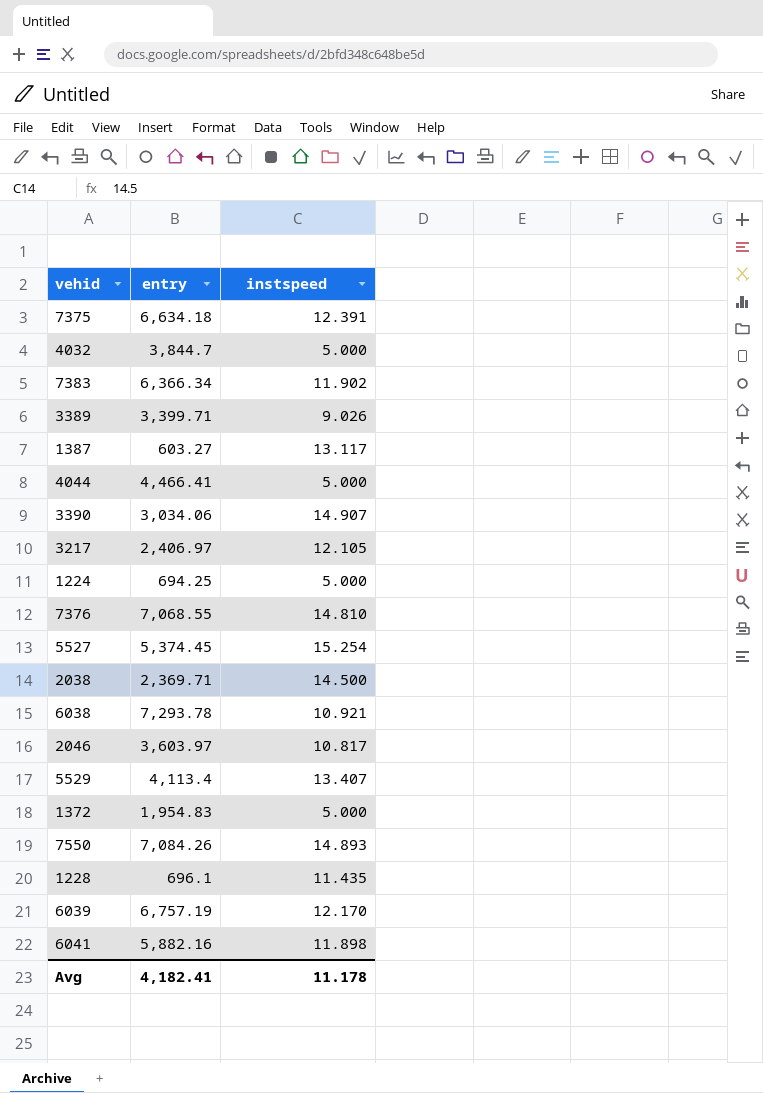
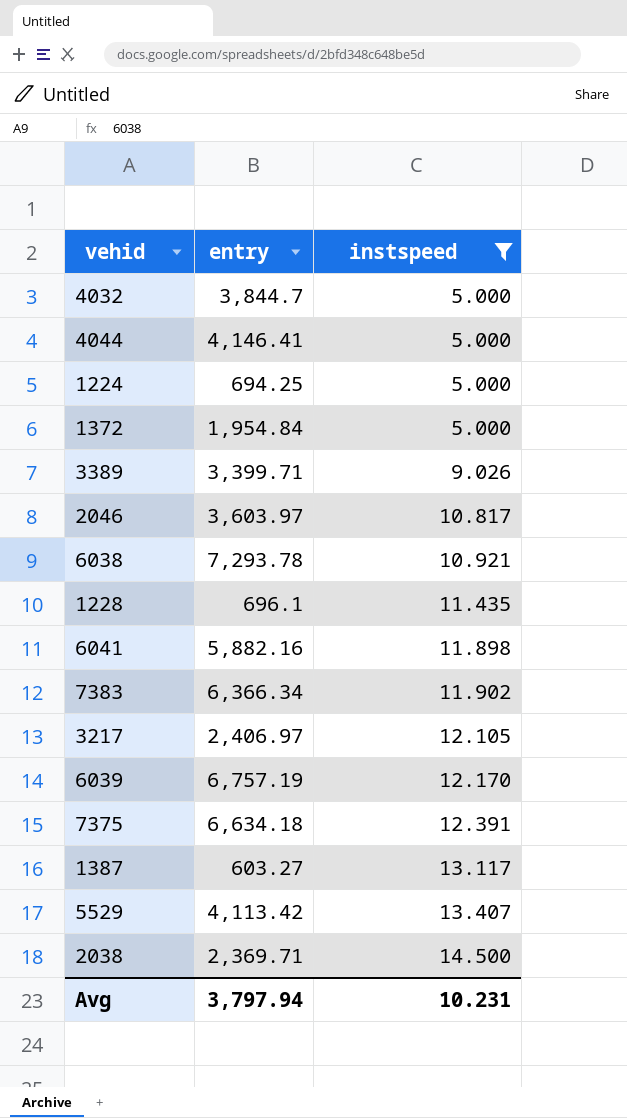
filter: none -> instspeed <= 14.500
row order: none -> instspeed ascending
4044 | entry: 4,466.41 -> 4,146.41
1372 | entry: 1,954.83 -> 1,954.84
5529 | entry: 4,113.4 -> 4,113.42
Avg | entry: 4,182.41 -> 3,797.94
Avg | instspeed: 11.178 -> 10.231

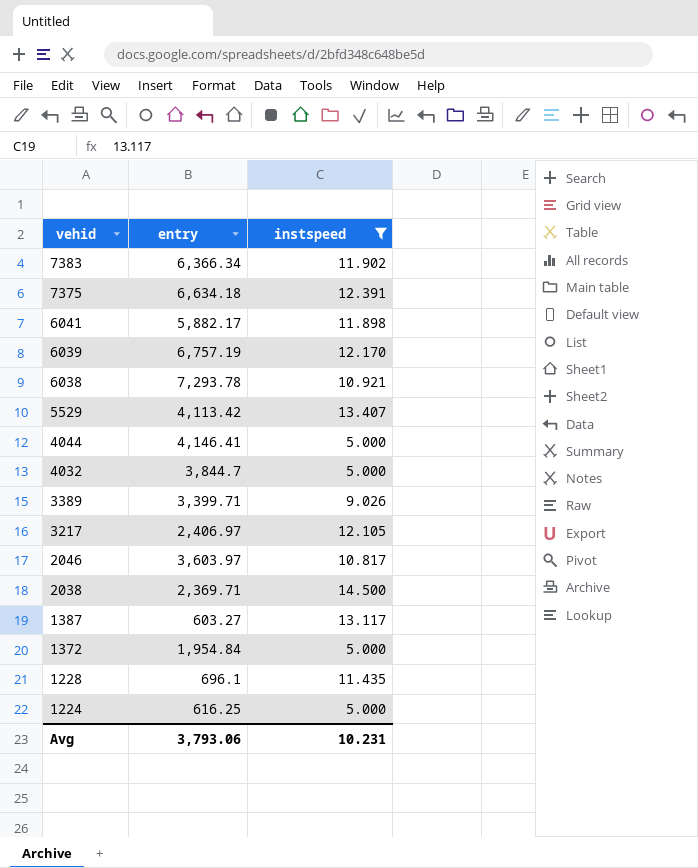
row order: instspeed ascending -> vehid descending
6041 | entry: 5,882.16 -> 5,882.17
1224 | entry: 694.25 -> 616.25
Avg | entry: 3,797.94 -> 3,793.06

